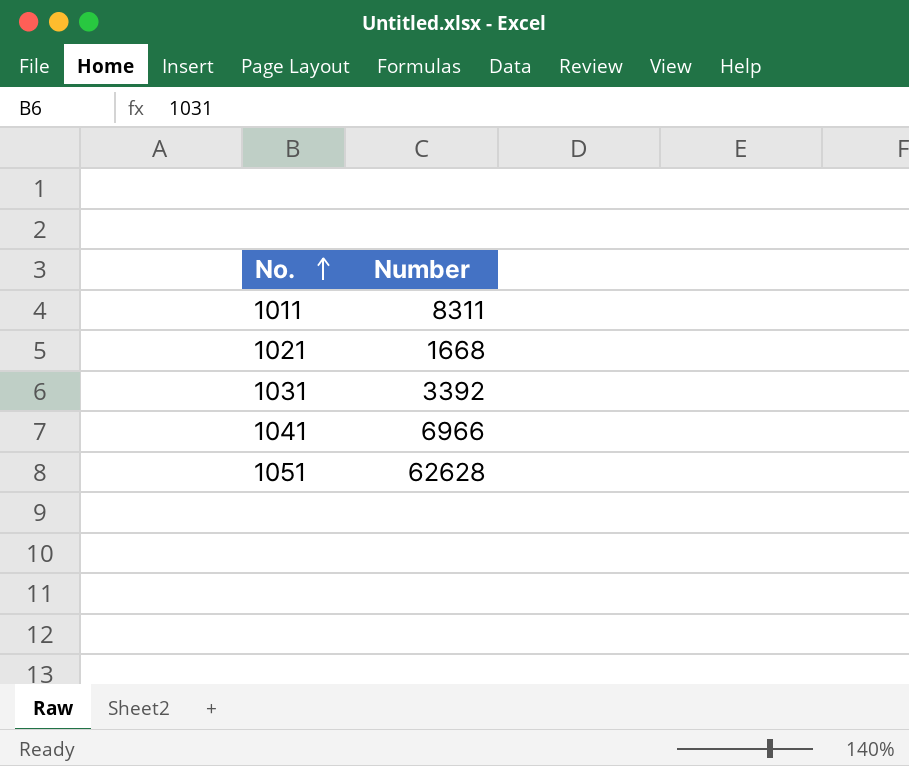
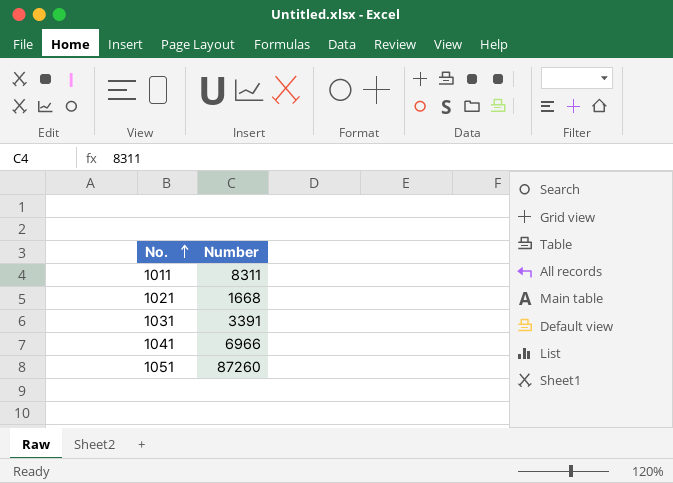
1031 | Number: 3392 -> 3391
1051 | Number: 62628 -> 87260

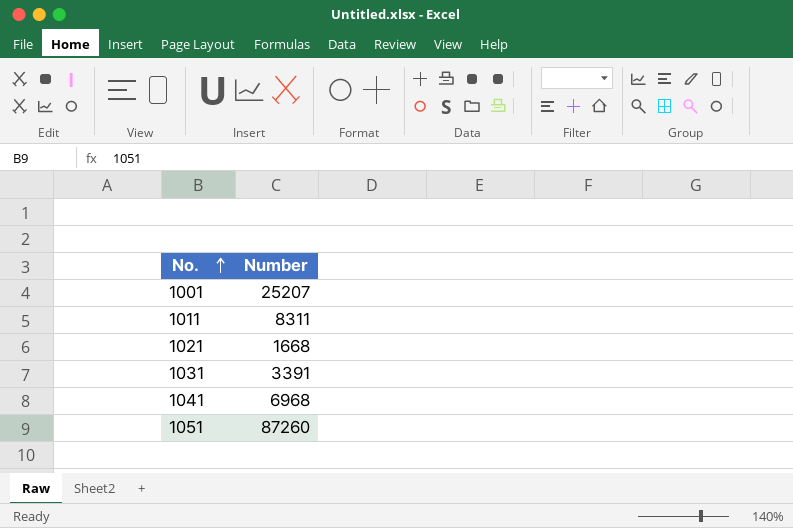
row 1001: none -> 25207
1041 | Number: 6966 -> 6968

